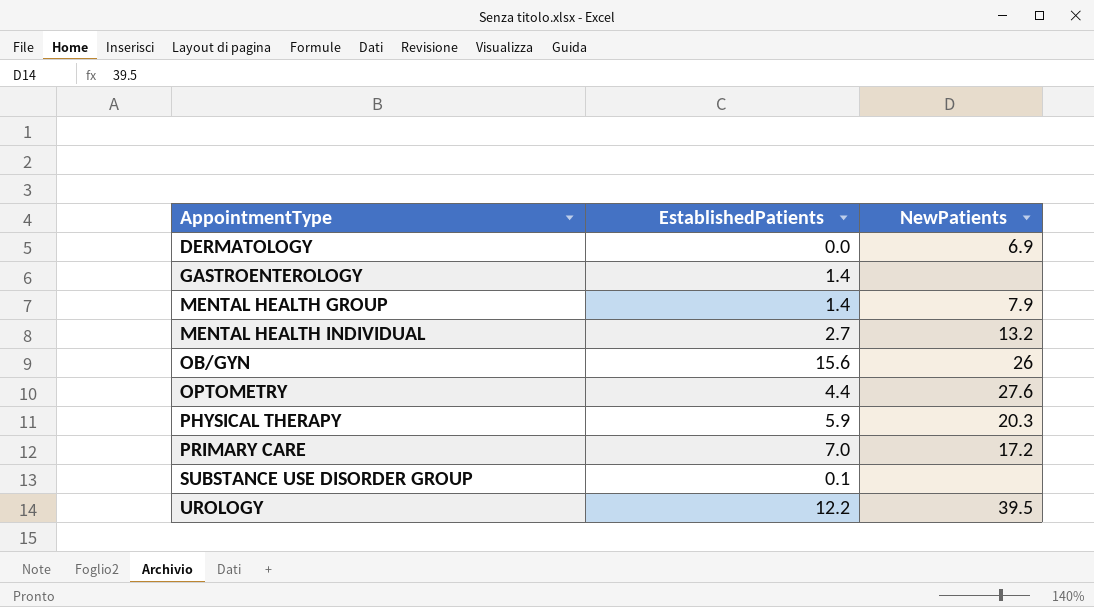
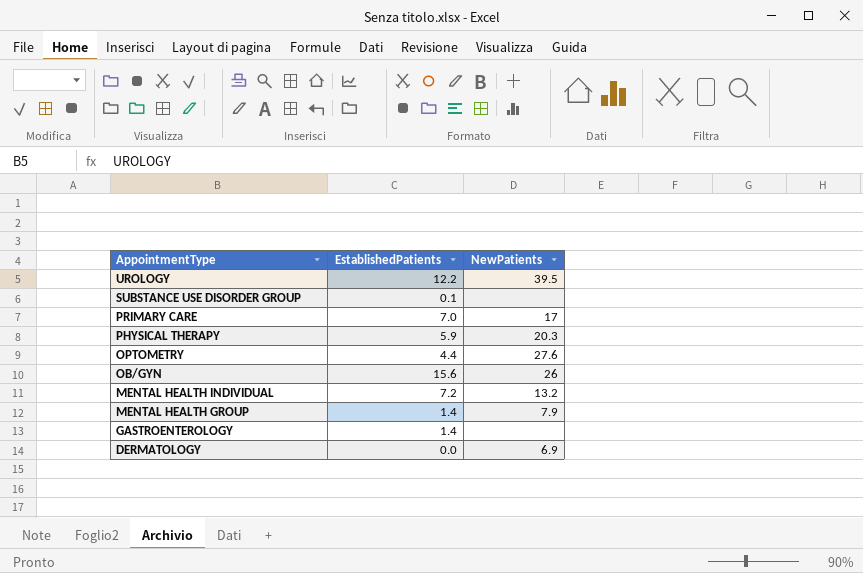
row order: AppointmentType ascending -> AppointmentType descending
PRIMARY CARE | NewPatients: 17.2 -> 17
MENTAL HEALTH INDIVIDUAL | EstablishedPatients: 2.7 -> 7.2

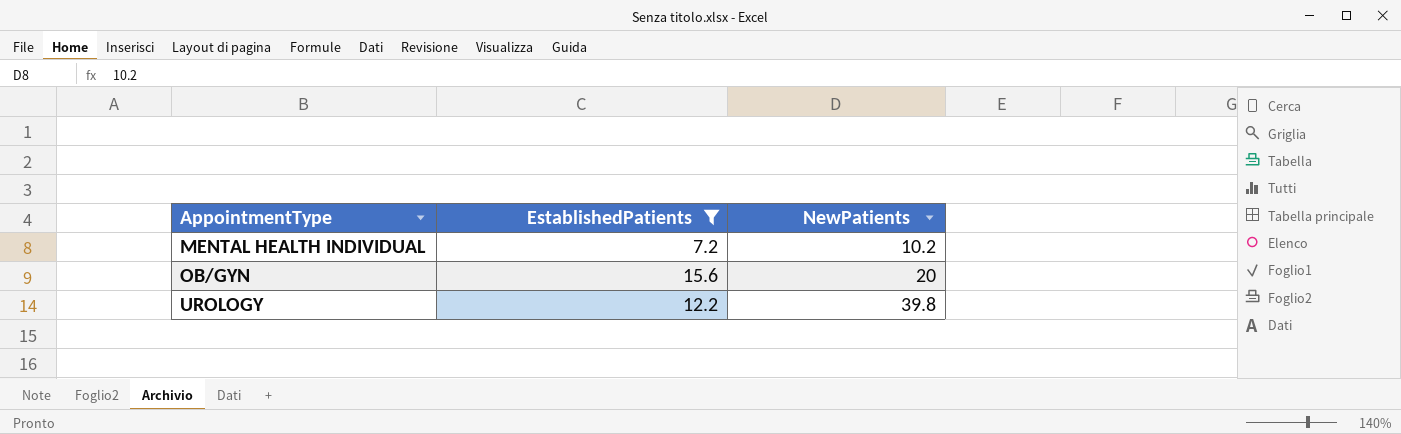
filter: none -> EstablishedPatients >= 7.2
row order: AppointmentType descending -> AppointmentType ascending
MENTAL HEALTH INDIVIDUAL | NewPatients: 13.2 -> 10.2
OB/GYN | NewPatients: 26 -> 20
UROLOGY | NewPatients: 39.5 -> 39.8

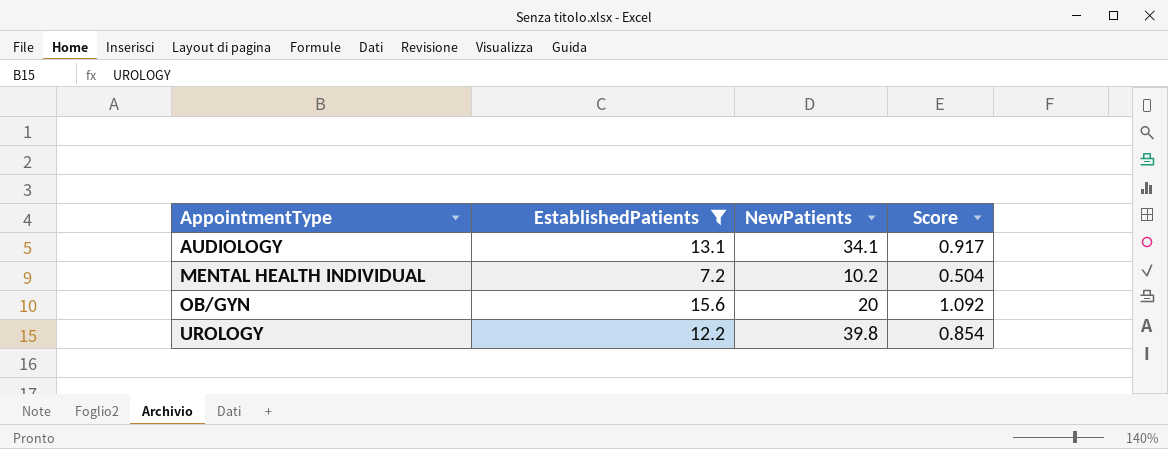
column Score | formula: none -> [EstablishedPatients] * 0.07
row AUDIOLOGY: none -> 13.1 | 34.1 | 0.917

